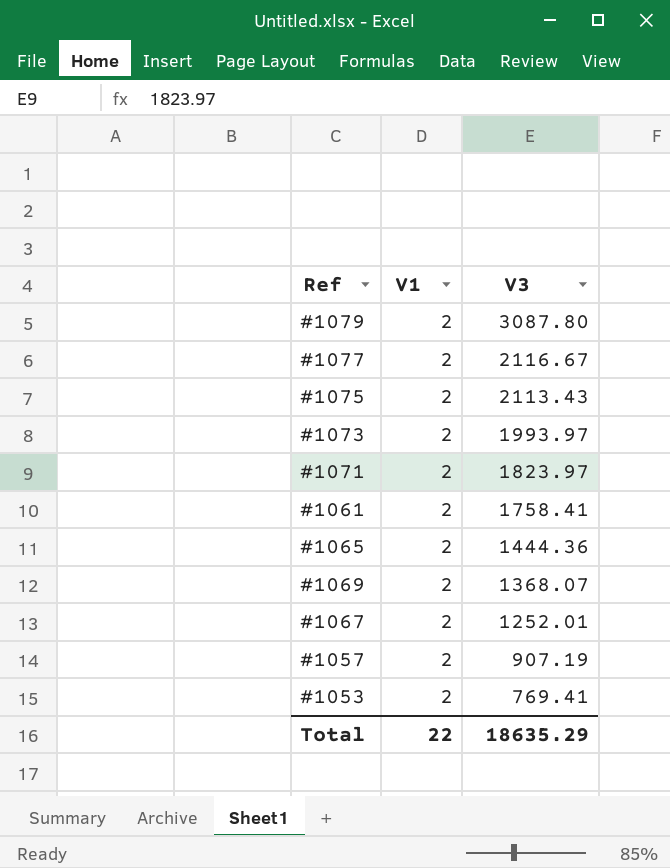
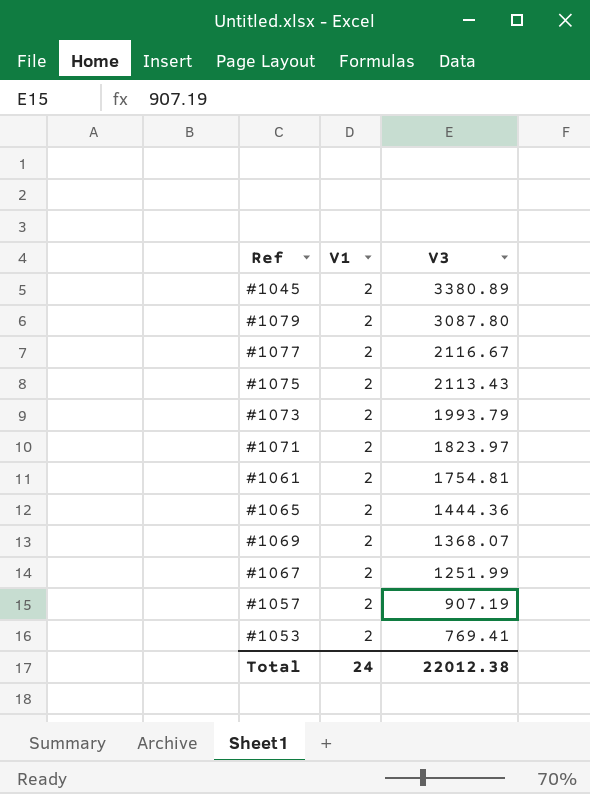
row #1045: none -> 2 | 3380.89
#1073 | V3: 1993.97 -> 1993.79
#1061 | V3: 1758.41 -> 1754.81
#1067 | V3: 1252.01 -> 1251.99
Total | V1: 22 -> 24
Total | V3: 18635.29 -> 22012.38

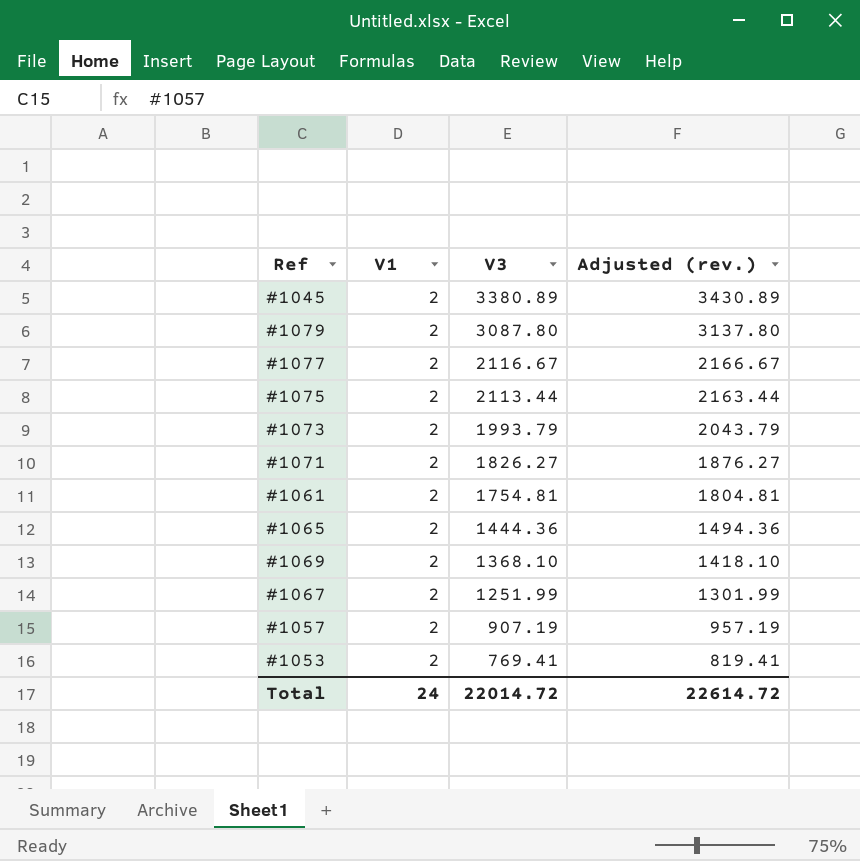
column Adjusted (rev.) | formula: none -> [V3] + 50
#1075 | V3: 2113.43 -> 2113.44
#1071 | V3: 1823.97 -> 1826.27
#1069 | V3: 1368.07 -> 1368.10
Total | V3: 22012.38 -> 22014.72

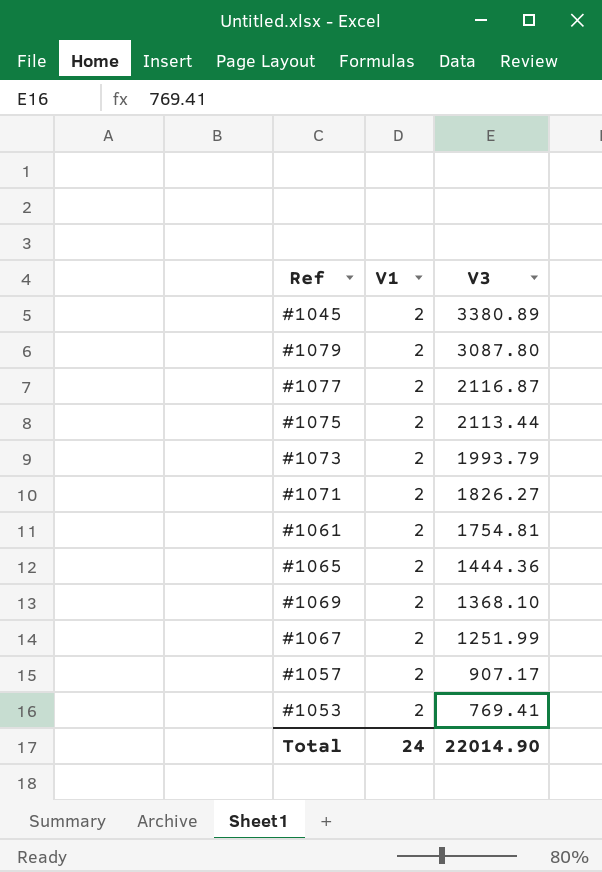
column Adjusted (rev.) | formula: [V3] + 50 -> none
#1077 | V3: 2116.67 -> 2116.87
#1057 | V3: 907.19 -> 907.17
Total | V3: 22014.72 -> 22014.90

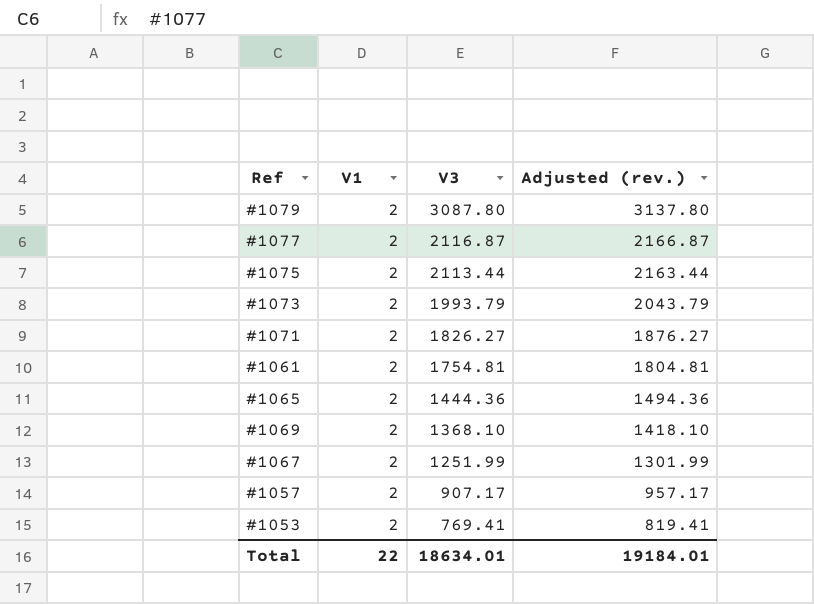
column Adjusted (rev.) | formula: none -> [V3] + 50
row #1045: 2 | 3380.89 -> none
Total | V1: 24 -> 22
Total | V3: 22014.90 -> 18634.01

